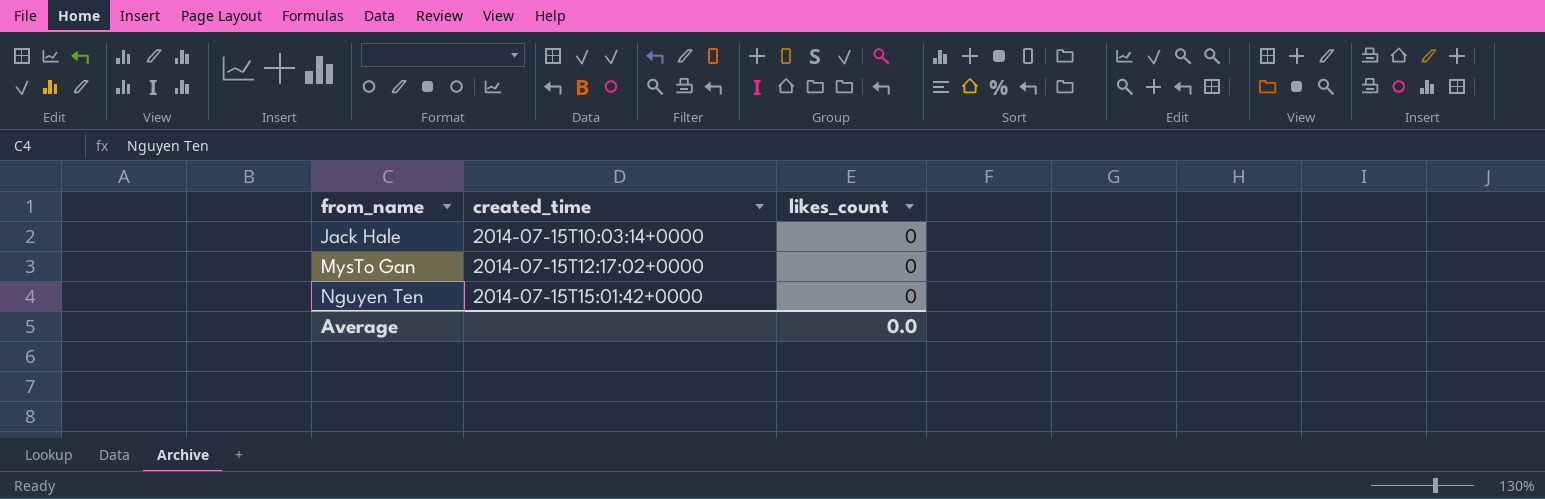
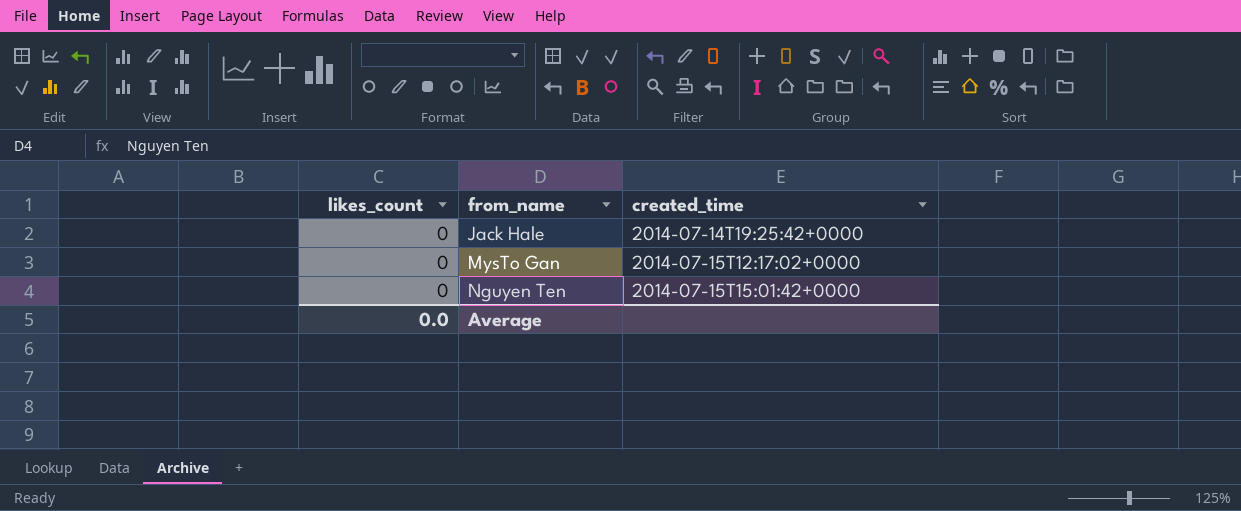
column likes_count | position: 3 -> 1
Jack Hale | created_time: 2014-07-15T10:03:14+0000 -> 2014-07-14T19:25:42+0000

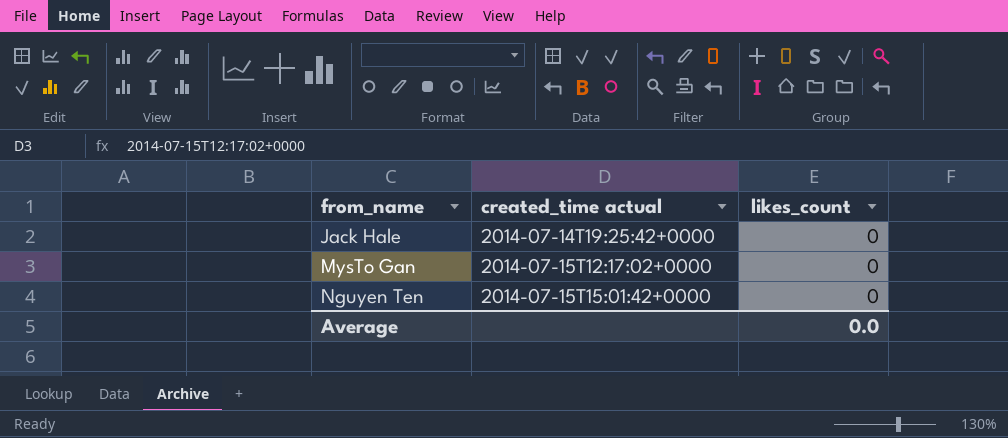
column name: created_time -> created_time actual
column likes_count | position: 1 -> 3

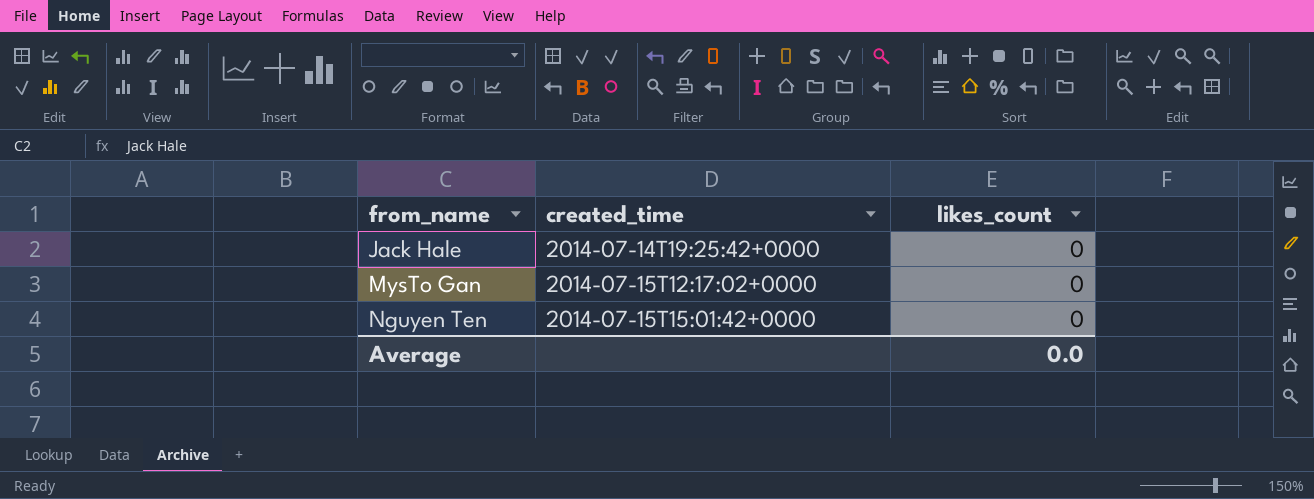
column name: created_time actual -> created_time

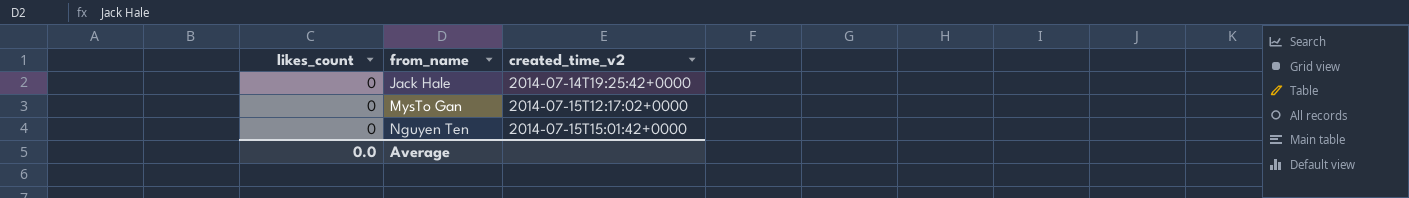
column likes_count | position: 3 -> 1
column name: created_time -> created_time_v2

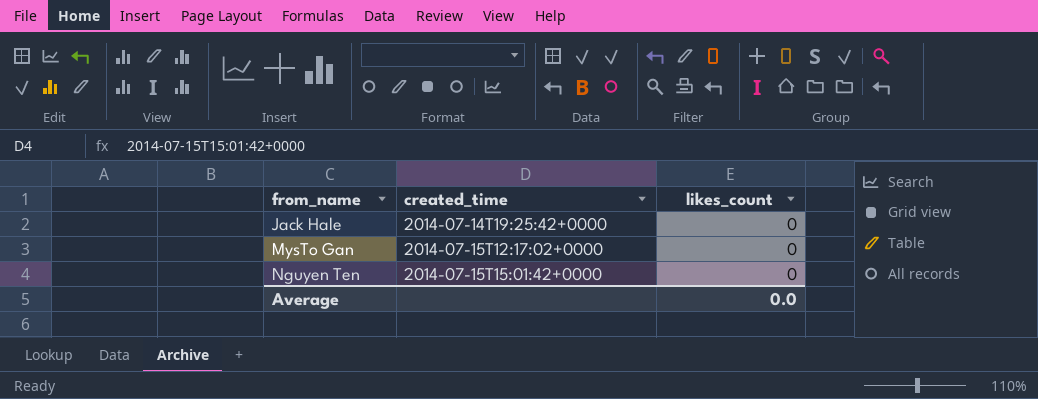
column name: created_time_v2 -> created_time
column likes_count | position: 1 -> 3

